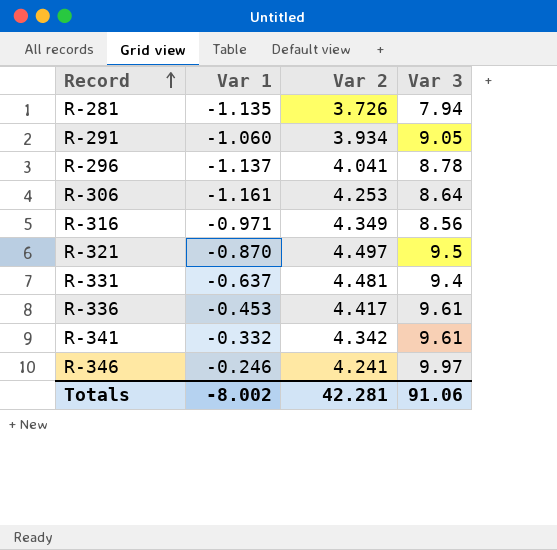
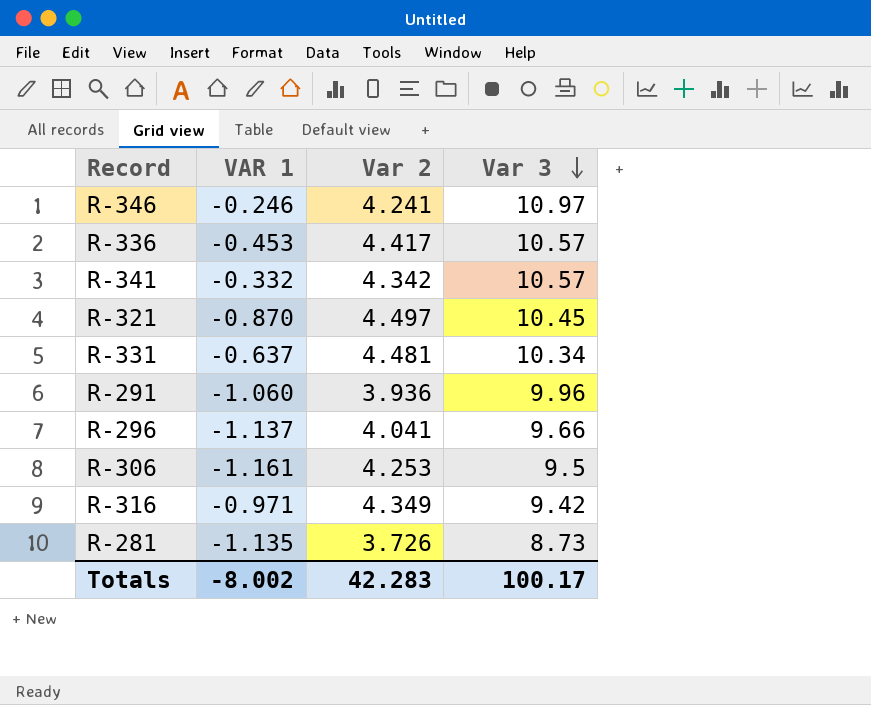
row order: Record ascending -> Var 3 descending
column name: Var 1 -> VAR 1
R-346 | Var 3: 9.97 -> 10.97
R-336 | Var 3: 9.61 -> 10.57
R-341 | Var 3: 9.61 -> 10.57
R-321 | Var 3: 9.5 -> 10.45
R-331 | Var 3: 9.4 -> 10.34
R-291 | Var 2: 3.934 -> 3.936
R-291 | Var 3: 9.05 -> 9.96
R-296 | Var 3: 8.78 -> 9.66
R-306 | Var 3: 8.64 -> 9.5
R-316 | Var 3: 8.56 -> 9.42
R-281 | Var 3: 7.94 -> 8.73
Totals | Var 2: 42.281 -> 42.283
Totals | Var 3: 91.06 -> 100.17

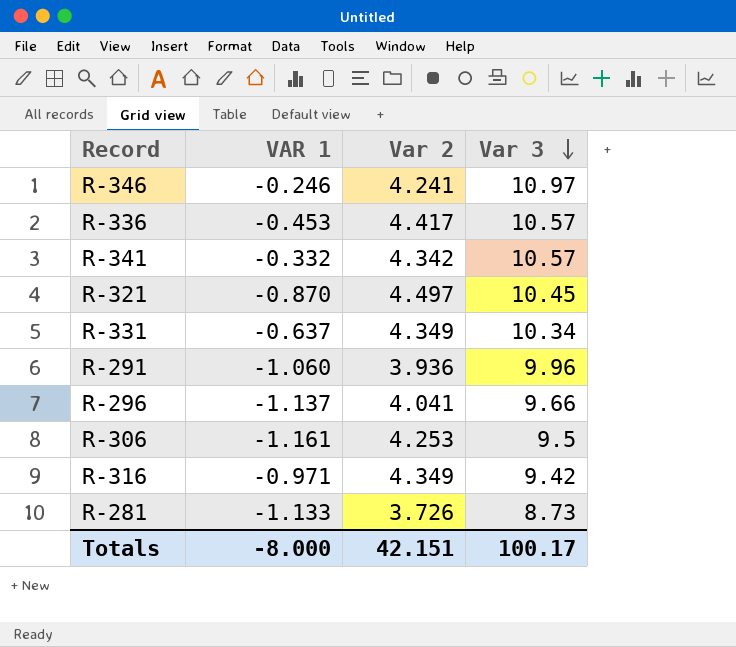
R-331 | Var 2: 4.481 -> 4.349
R-281 | VAR 1: -1.135 -> -1.133
Totals | VAR 1: -8.002 -> -8.000
Totals | Var 2: 42.283 -> 42.151

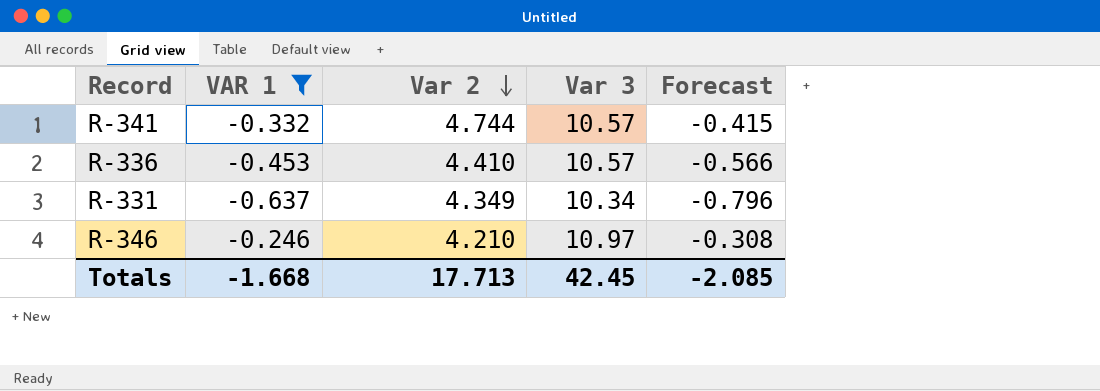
filter: none -> VAR 1 >= -0.637
row order: Var 3 descending -> Var 2 descending
column Forecast | formula: none -> [VAR 1] * 1.25
R-341 | Var 2: 4.342 -> 4.744
R-336 | Var 2: 4.417 -> 4.410
R-346 | Var 2: 4.241 -> 4.210
Totals | VAR 1: -8.000 -> -1.668
Totals | Var 2: 42.151 -> 17.713
Totals | Var 3: 100.17 -> 42.45

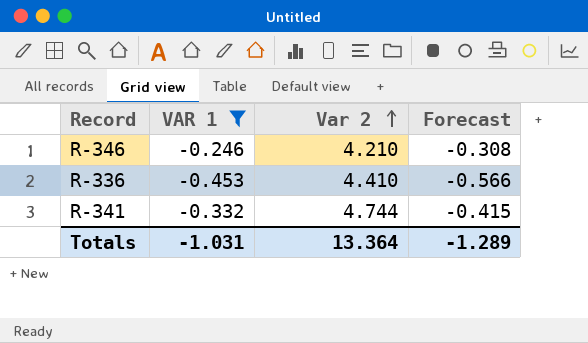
row order: Var 2 descending -> Var 2 ascending
column Var 3 | position: 4 -> none
row R-331: -0.637 | 4.349 | 10.34 | -0.796 -> none
Totals | VAR 1: -1.668 -> -1.031
Totals | Var 2: 17.713 -> 13.364
Totals | Forecast: -2.085 -> -1.289

